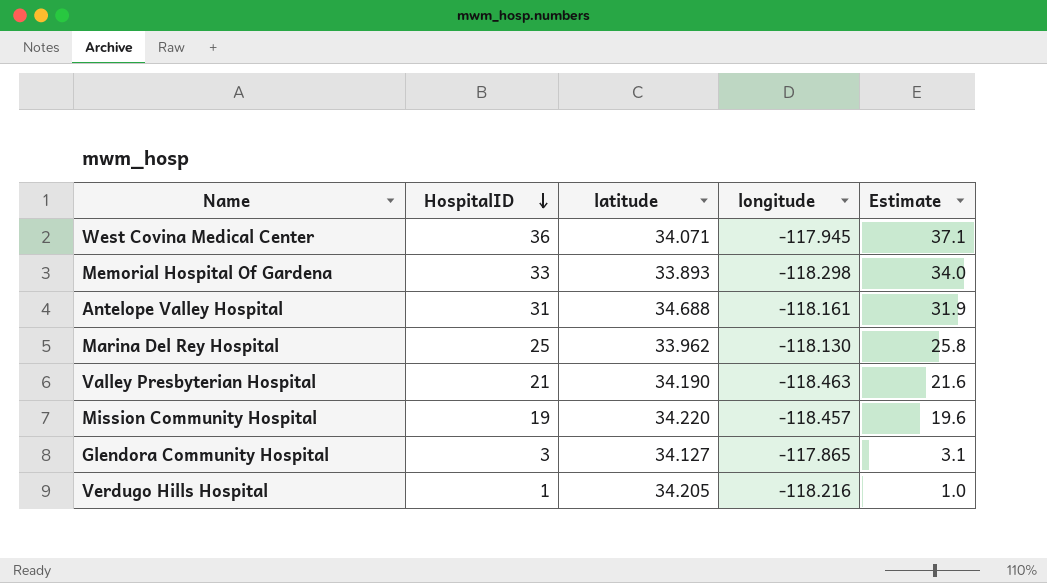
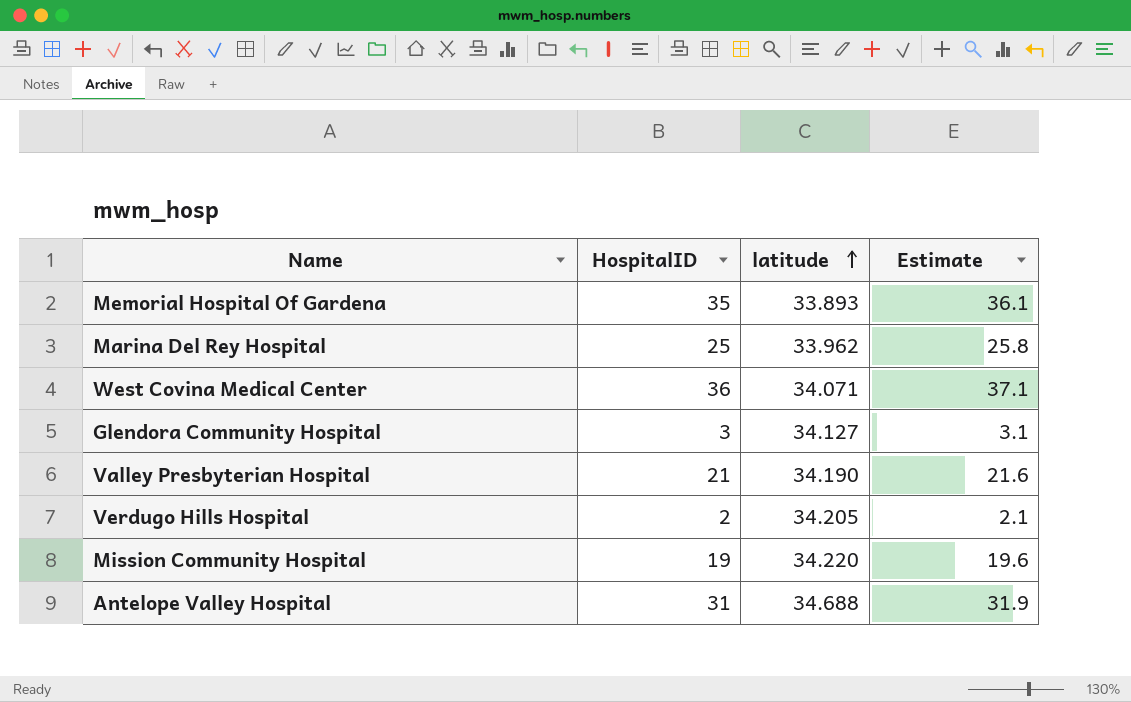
row order: HospitalID descending -> latitude ascending
column longitude | position: 4 -> none
Memorial Hospital Of Gardena | HospitalID: 33 -> 35
Memorial Hospital Of Gardena | Estimate: 34.0 -> 36.1
Verdugo Hills Hospital | HospitalID: 1 -> 2
Verdugo Hills Hospital | Estimate: 1.0 -> 2.1

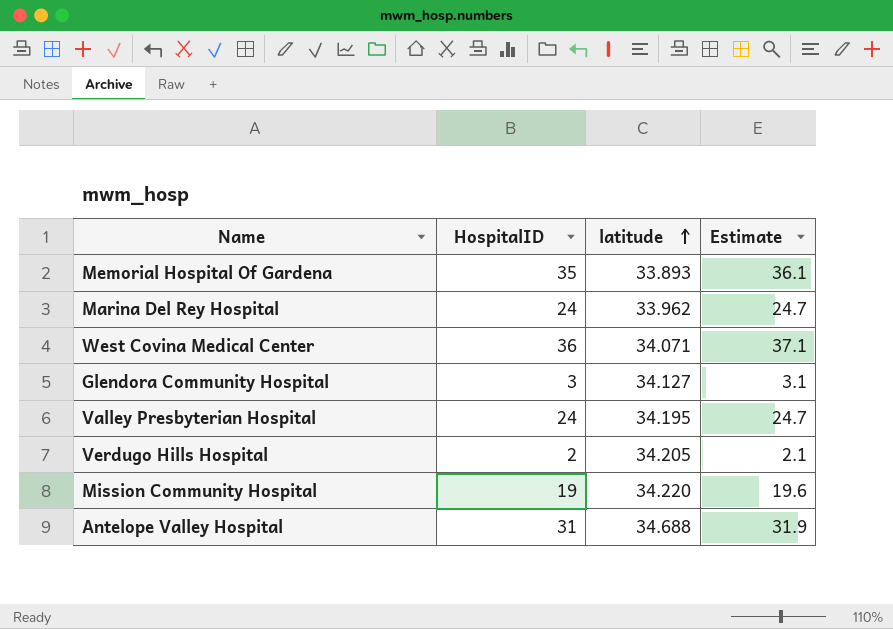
Marina Del Rey Hospital | HospitalID: 25 -> 24
Marina Del Rey Hospital | Estimate: 25.8 -> 24.7
Valley Presbyterian Hospital | HospitalID: 21 -> 24
Valley Presbyterian Hospital | latitude: 34.190 -> 34.195
Valley Presbyterian Hospital | Estimate: 21.6 -> 24.7

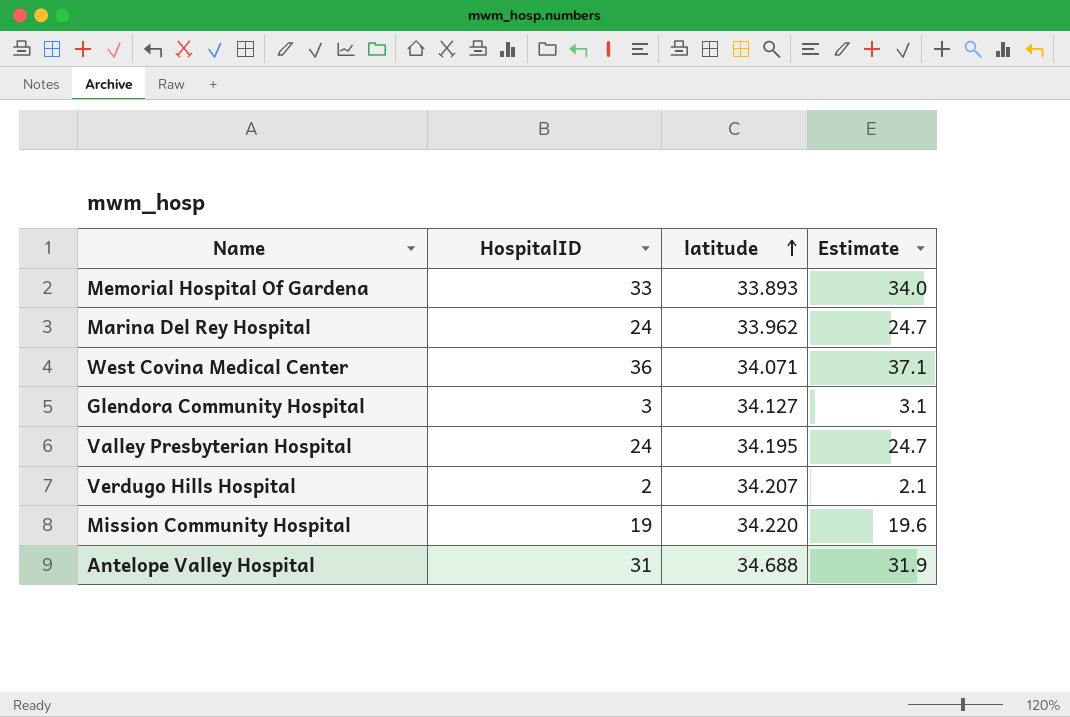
Memorial Hospital Of Gardena | HospitalID: 35 -> 33
Memorial Hospital Of Gardena | Estimate: 36.1 -> 34.0
Verdugo Hills Hospital | latitude: 34.205 -> 34.207

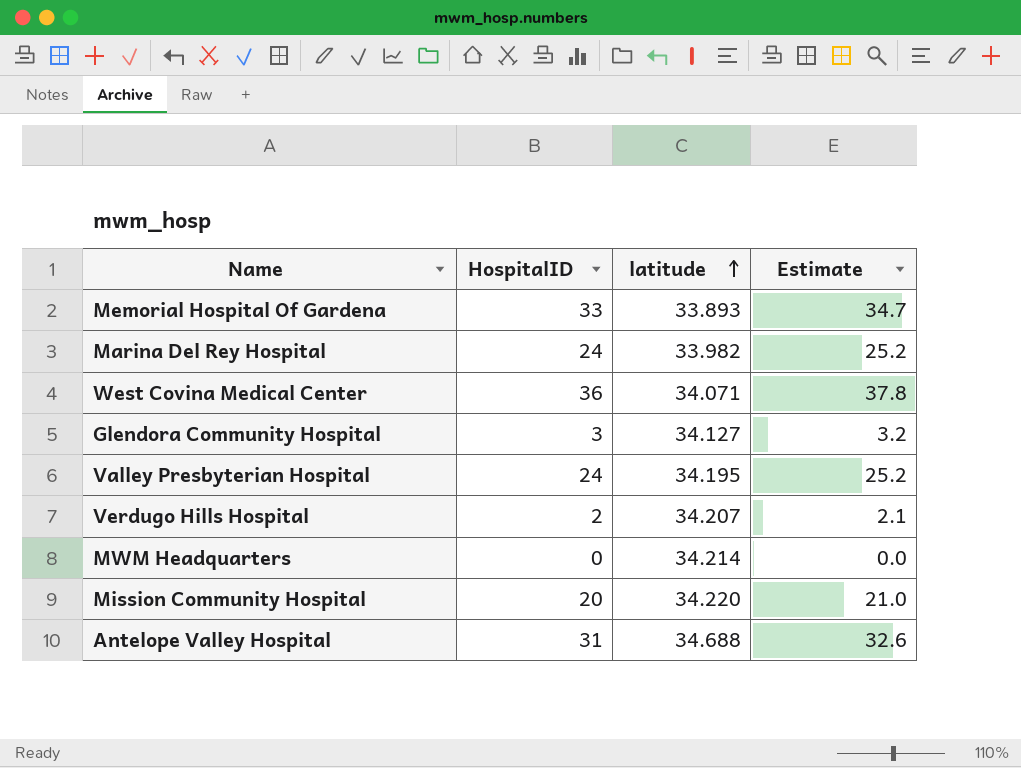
column Estimate | formula: [HospitalID] * 1.03 -> [HospitalID] * 1.05
Marina Del Rey Hospital | latitude: 33.962 -> 33.982
row MWM Headquarters: none -> 0 | 34.214 | 0.0
Mission Community Hospital | HospitalID: 19 -> 20

